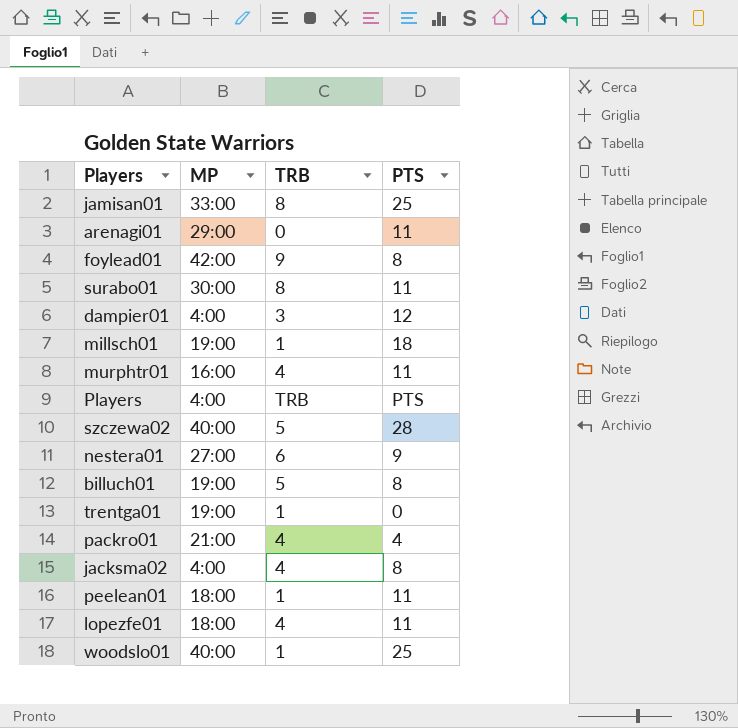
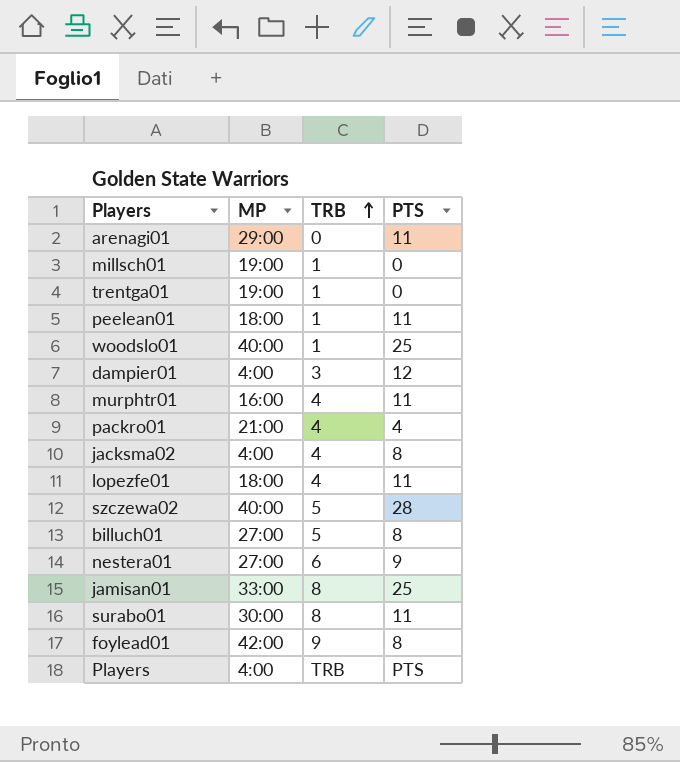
row order: none -> TRB ascending
millsch01 | PTS: 18 -> 0
billuch01 | MP: 19:00 -> 27:00

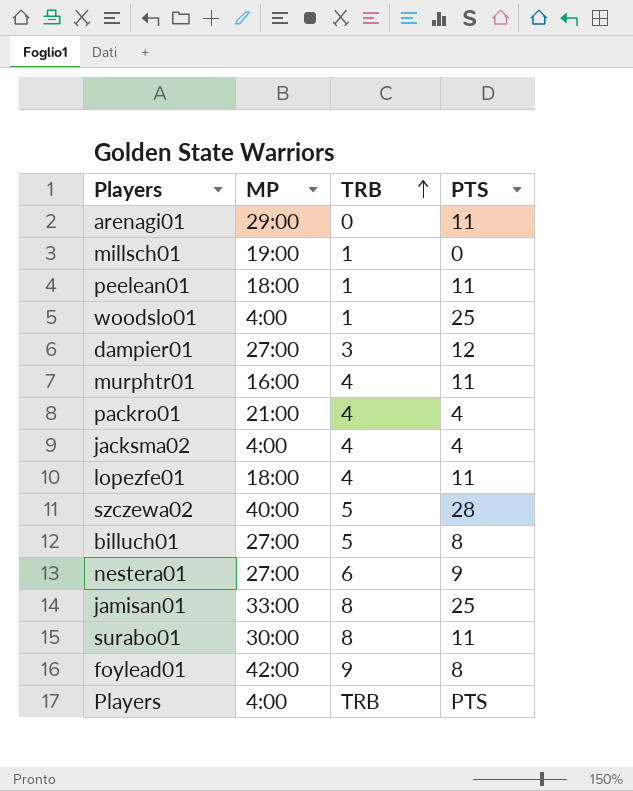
row trentga01: 19:00 | 1 | 0 -> none
woodslo01 | MP: 40:00 -> 4:00
dampier01 | MP: 4:00 -> 27:00
jacksma02 | PTS: 8 -> 4

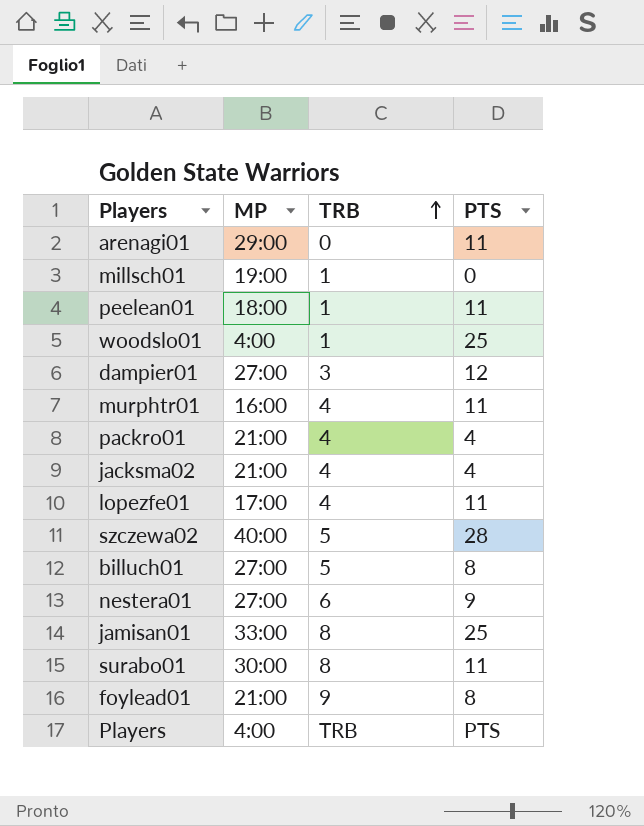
jacksma02 | MP: 4:00 -> 21:00
lopezfe01 | MP: 18:00 -> 17:00
foylead01 | MP: 42:00 -> 21:00

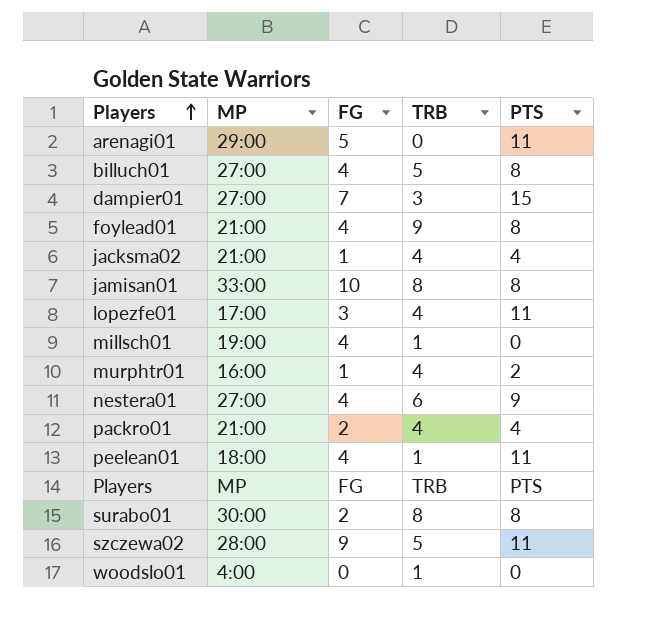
row order: TRB ascending -> Players ascending
column FG | position: none -> 3
dampier01 | PTS: 12 -> 15
jamisan01 | PTS: 25 -> 8
murphtr01 | PTS: 11 -> 2
Players | MP: 4:00 -> MP
surabo01 | PTS: 11 -> 8
szczewa02 | MP: 40:00 -> 28:00
szczewa02 | PTS: 28 -> 11
woodslo01 | PTS: 25 -> 0

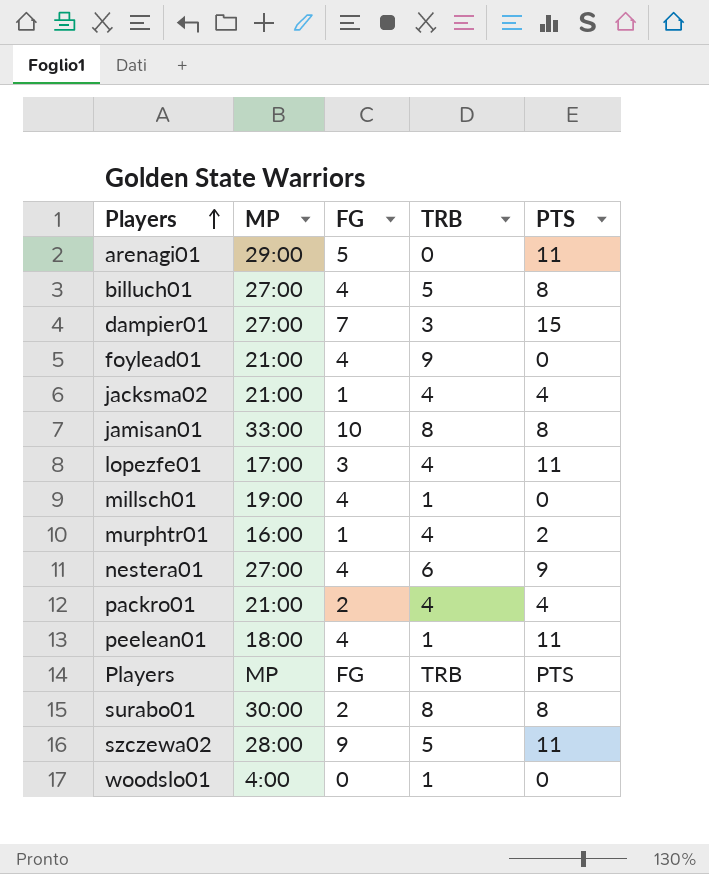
foylead01 | PTS: 8 -> 0

